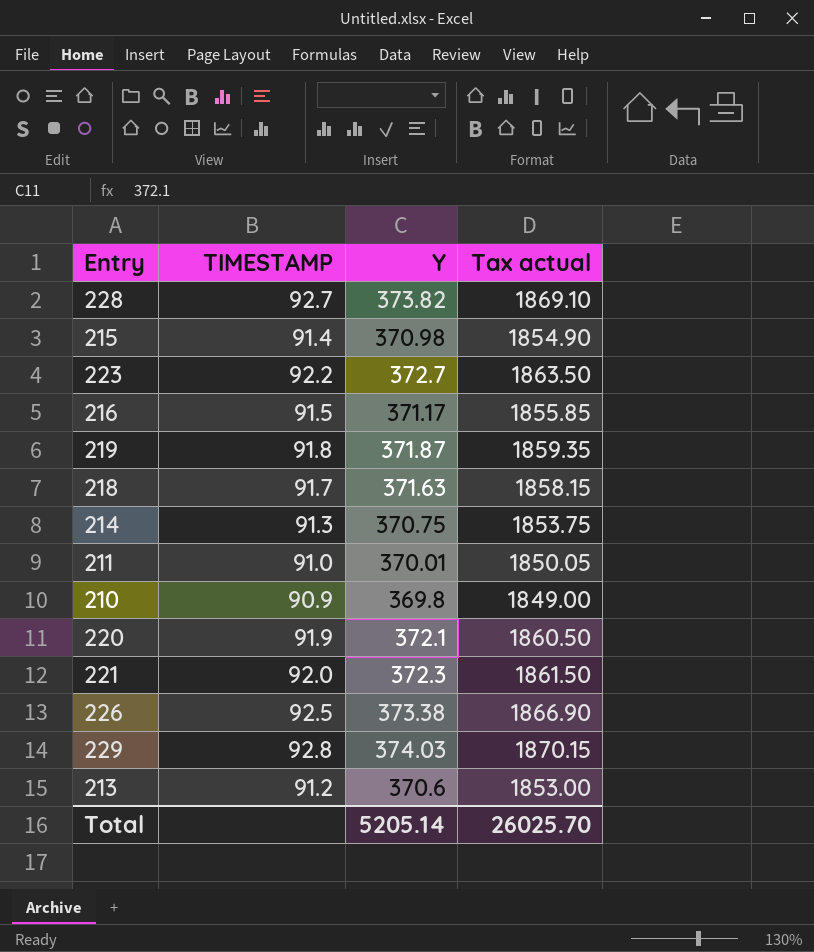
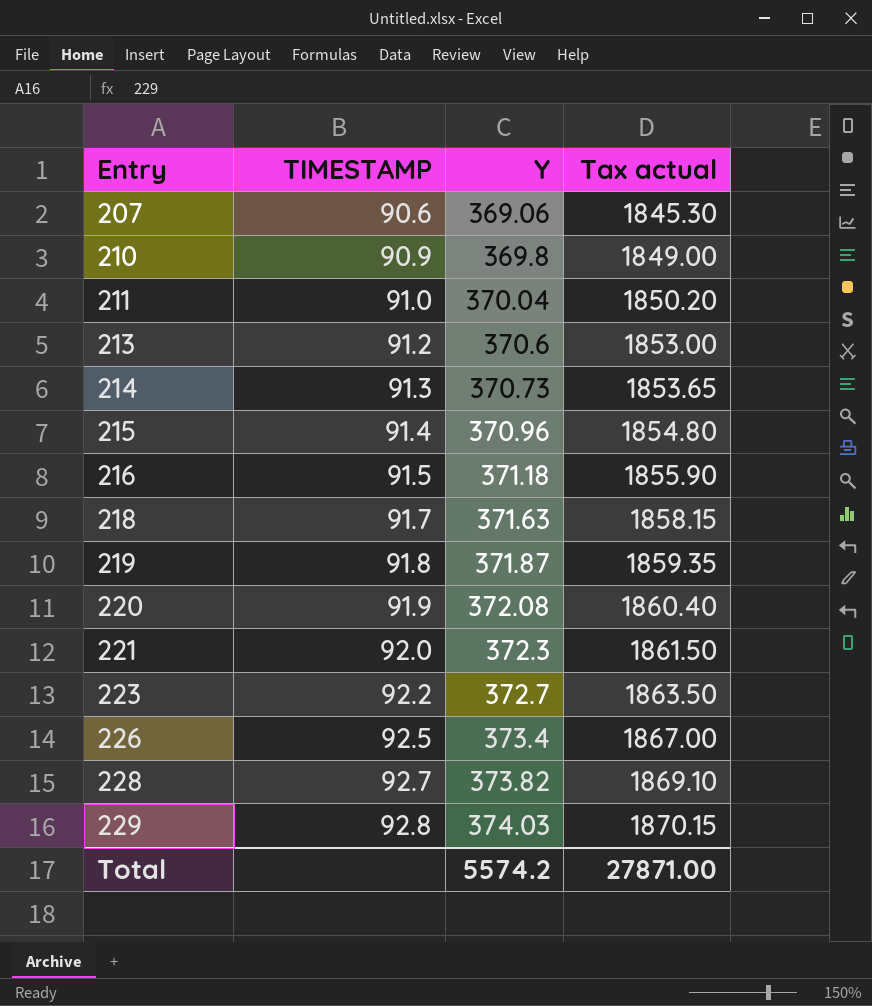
row order: none -> Entry ascending
row 207: none -> 90.6 | 369.06 | 1845.30
211 | Y: 370.01 -> 370.04
211 | Tax actual: 1850.05 -> 1850.20
214 | Y: 370.75 -> 370.73
214 | Tax actual: 1853.75 -> 1853.65
215 | Y: 370.98 -> 370.96
215 | Tax actual: 1854.90 -> 1854.80
216 | Y: 371.17 -> 371.18
216 | Tax actual: 1855.85 -> 1855.90
220 | Y: 372.1 -> 372.08
220 | Tax actual: 1860.50 -> 1860.40
226 | Y: 373.38 -> 373.4
226 | Tax actual: 1866.90 -> 1867.00
Total | Y: 5205.14 -> 5574.2
Total | Tax actual: 26025.70 -> 27871.00

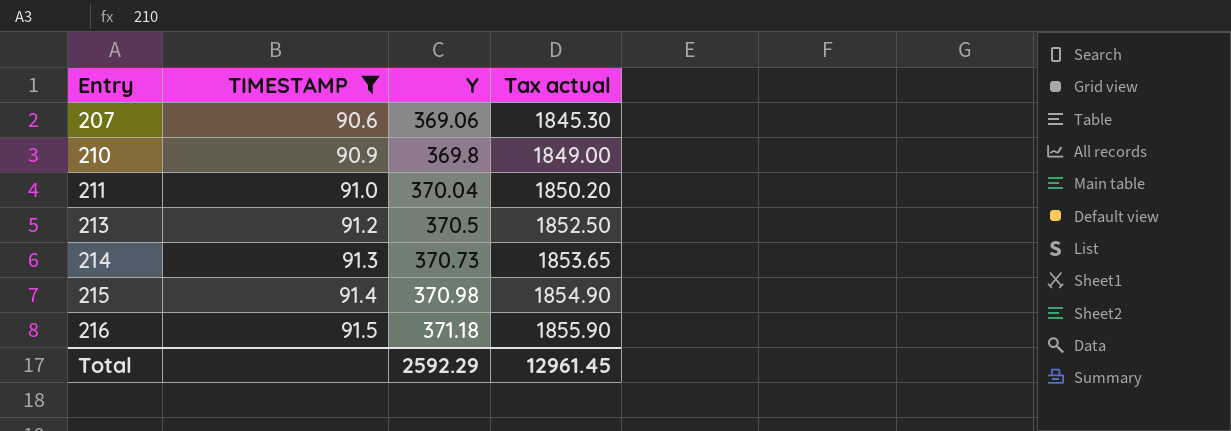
filter: none -> TIMESTAMP <= 91.5
213 | Y: 370.6 -> 370.5
213 | Tax actual: 1853.00 -> 1852.50
215 | Y: 370.96 -> 370.98
215 | Tax actual: 1854.80 -> 1854.90
Total | Y: 5574.2 -> 2592.29
Total | Tax actual: 27871.00 -> 12961.45

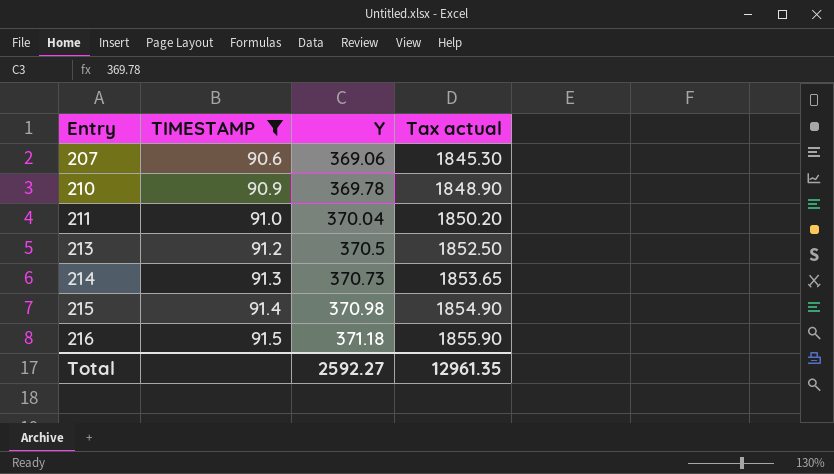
210 | Y: 369.8 -> 369.78
210 | Tax actual: 1849.00 -> 1848.90
Total | Y: 2592.29 -> 2592.27
Total | Tax actual: 12961.45 -> 12961.35

